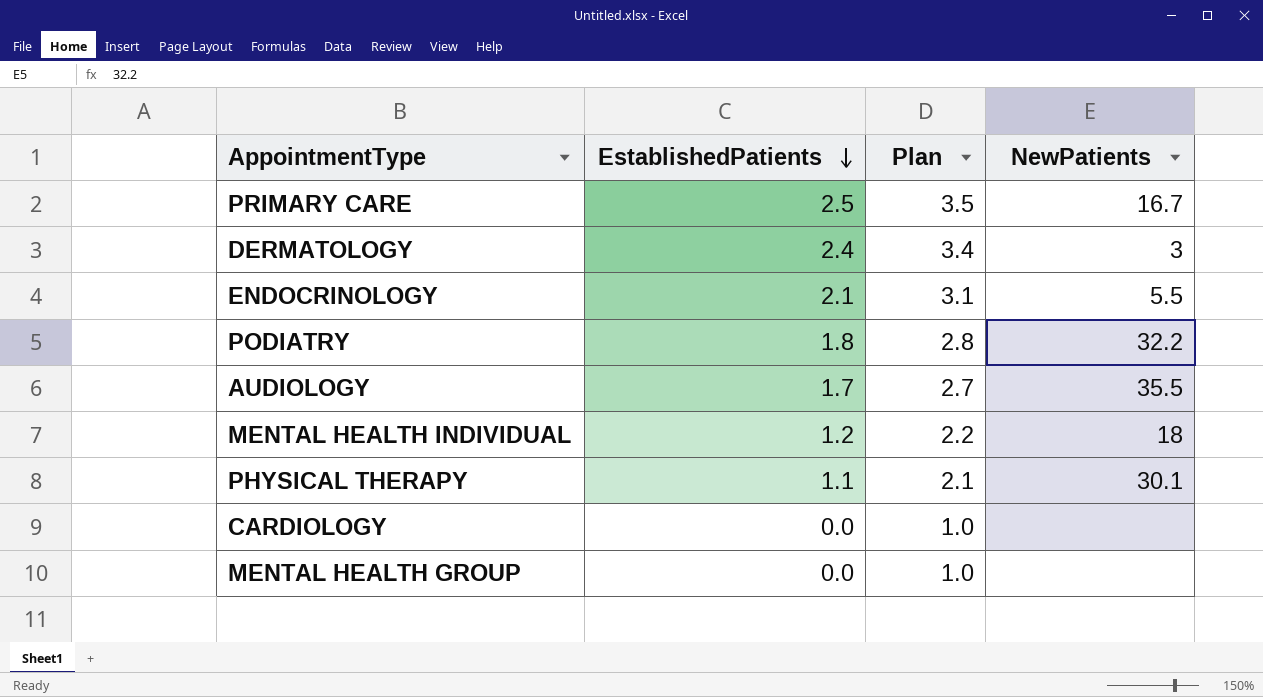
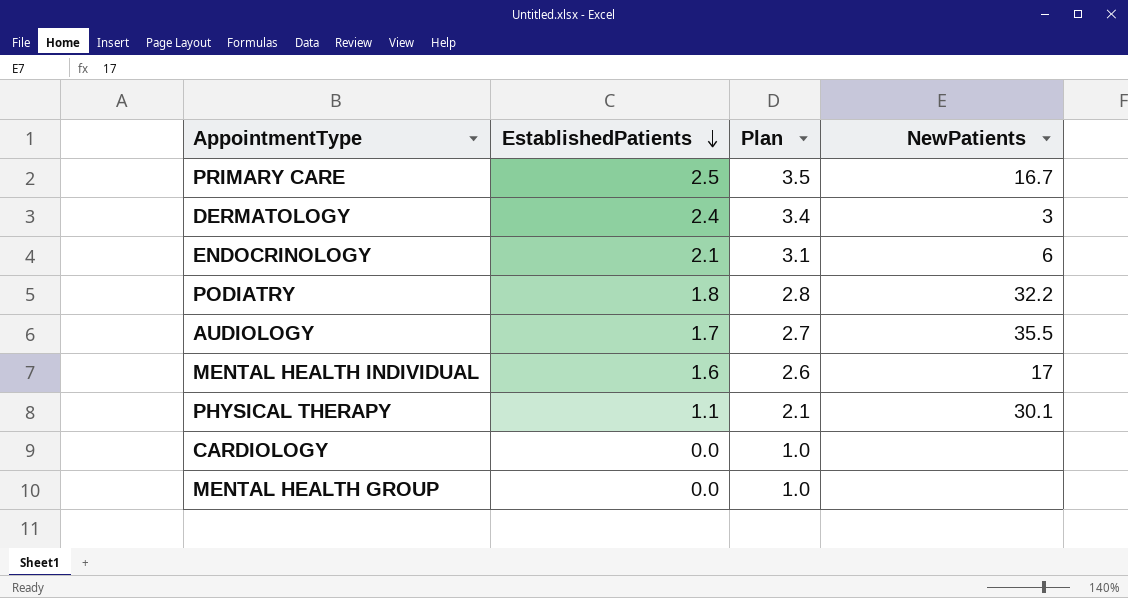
ENDOCRINOLOGY | NewPatients: 5.5 -> 6
MENTAL HEALTH INDIVIDUAL | EstablishedPatients: 1.2 -> 1.6
MENTAL HEALTH INDIVIDUAL | Plan: 2.2 -> 2.6
MENTAL HEALTH INDIVIDUAL | NewPatients: 18 -> 17

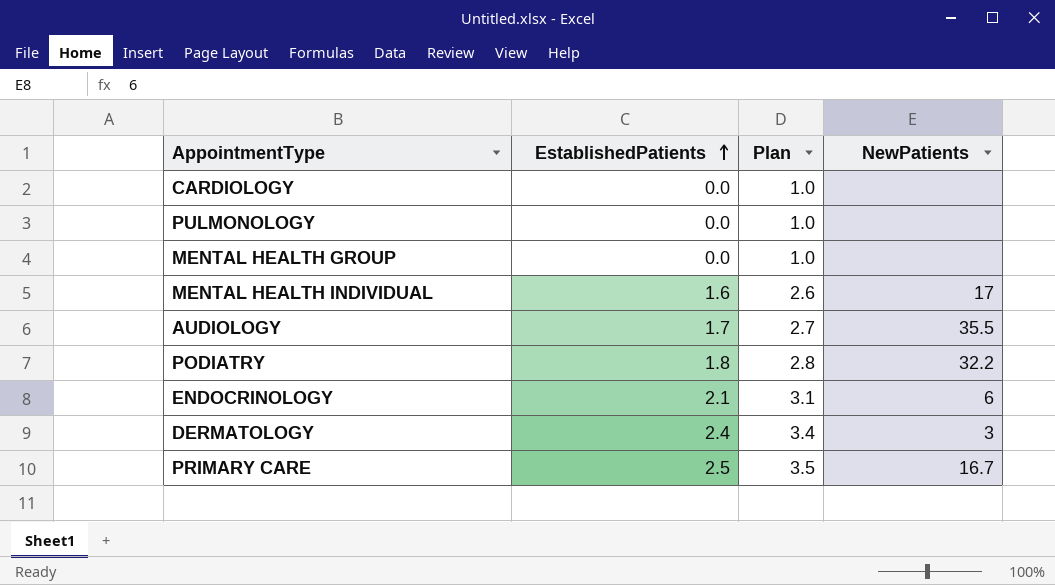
row order: EstablishedPatients descending -> EstablishedPatients ascending
row PHYSICAL THERAPY: 1.1 | 2.1 | 30.1 -> none
row PULMONOLOGY: none -> 0.0 | 1.0 | none

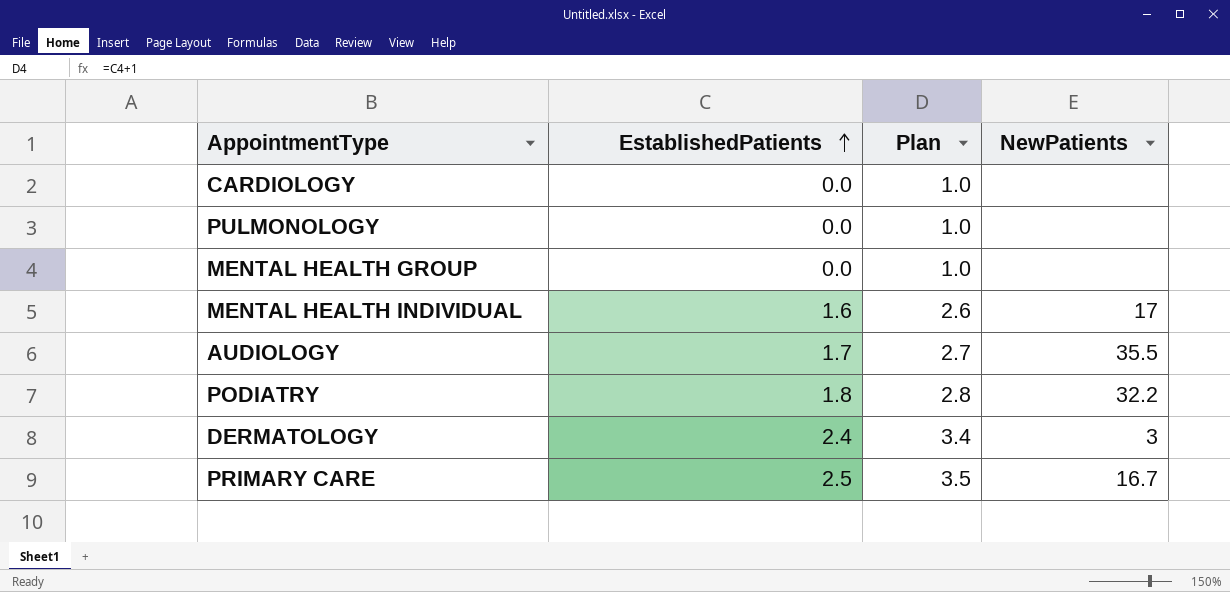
row ENDOCRINOLOGY: 2.1 | 3.1 | 6 -> none

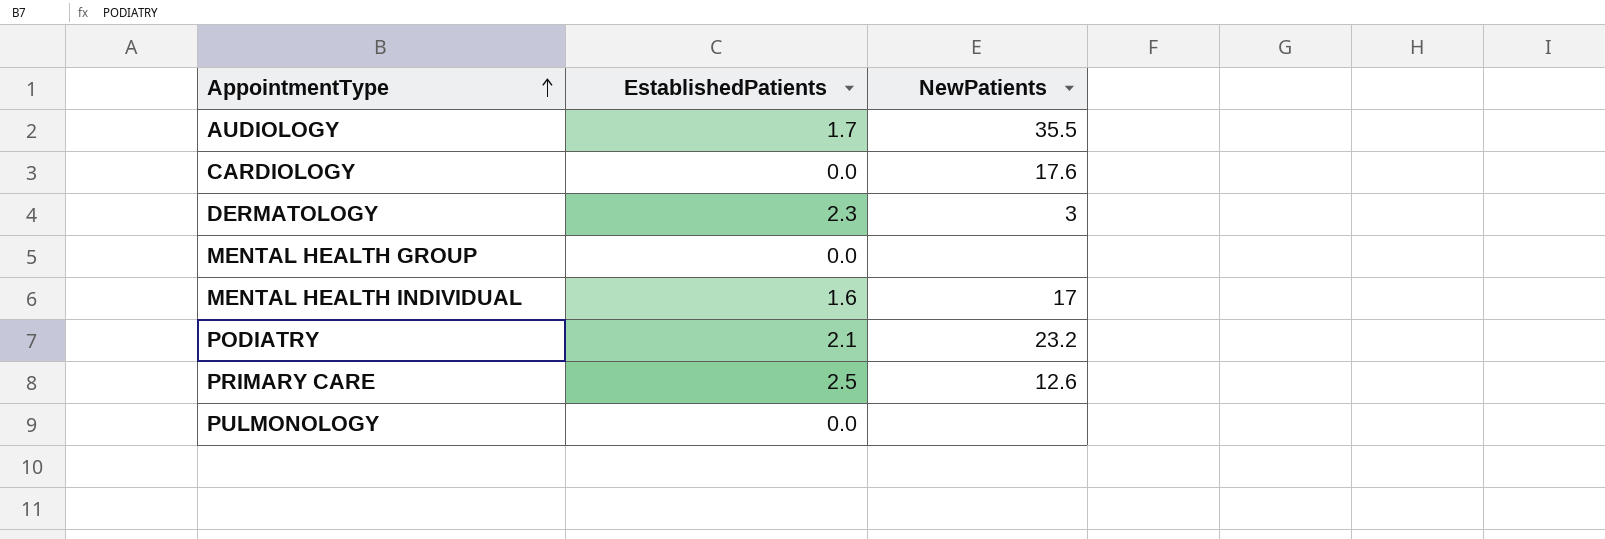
row order: EstablishedPatients ascending -> AppointmentType ascending
column Plan | formula: [EstablishedPatients] + 1 -> none
CARDIOLOGY | NewPatients: none -> 17.6
DERMATOLOGY | EstablishedPatients: 2.4 -> 2.3
PODIATRY | EstablishedPatients: 1.8 -> 2.1
PODIATRY | NewPatients: 32.2 -> 23.2
PRIMARY CARE | NewPatients: 16.7 -> 12.6

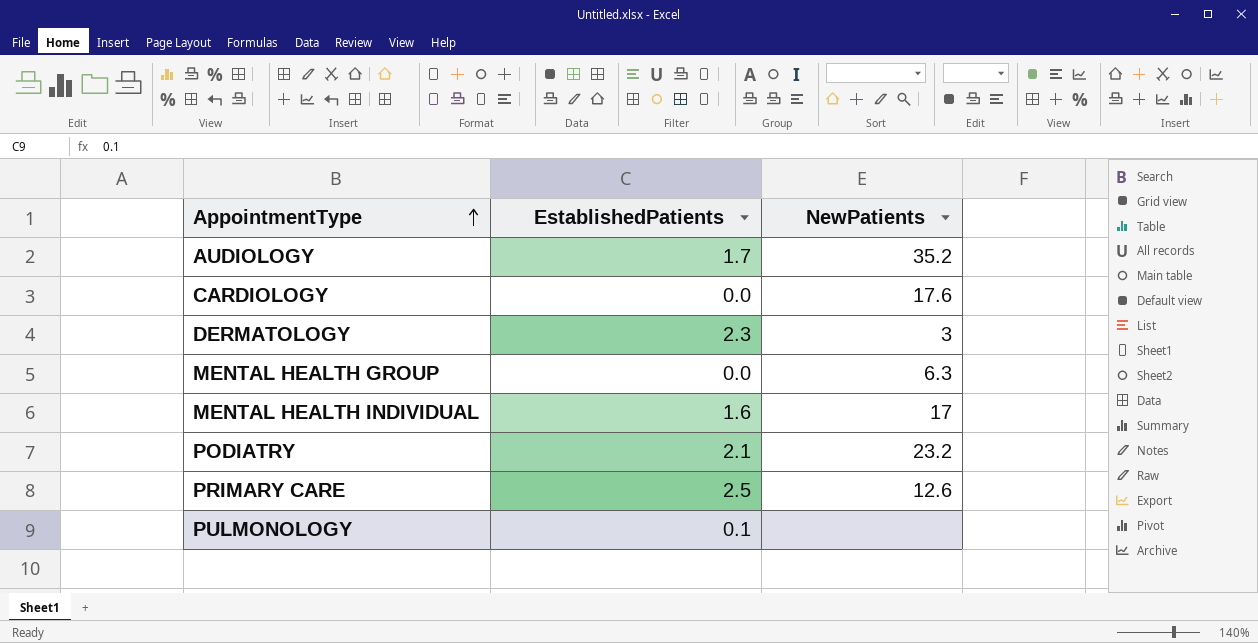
AUDIOLOGY | NewPatients: 35.5 -> 35.2
MENTAL HEALTH GROUP | NewPatients: none -> 6.3
PULMONOLOGY | EstablishedPatients: 0.0 -> 0.1

